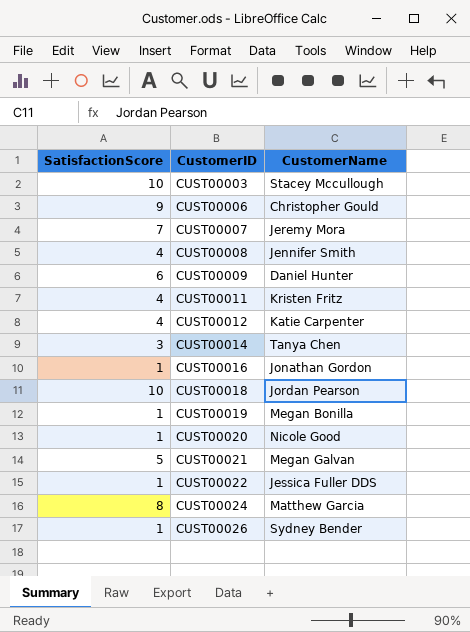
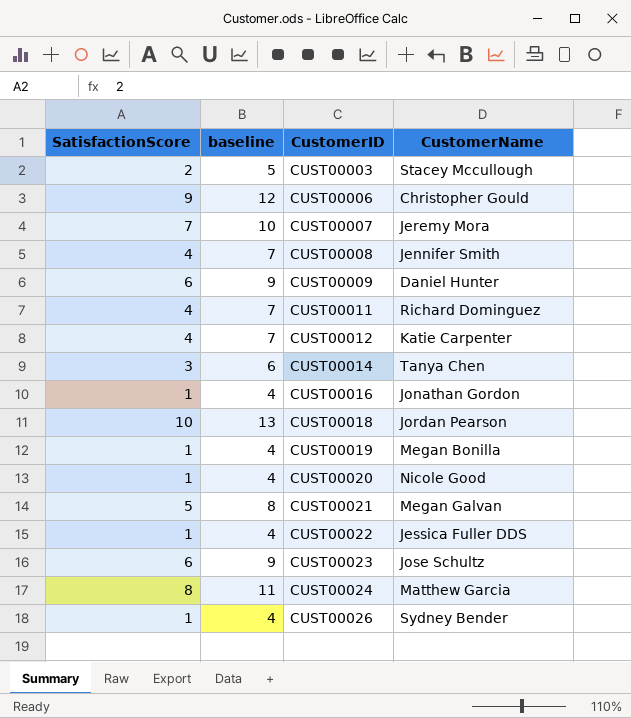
column baseline | formula: none -> [SatisfactionScore] + 3
CUST00003 | SatisfactionScore: 10 -> 2
CUST00011 | CustomerName: Kristen Fritz -> Richard Dominguez
row CUST00023: none -> 6 | 9 | Jose Schultz

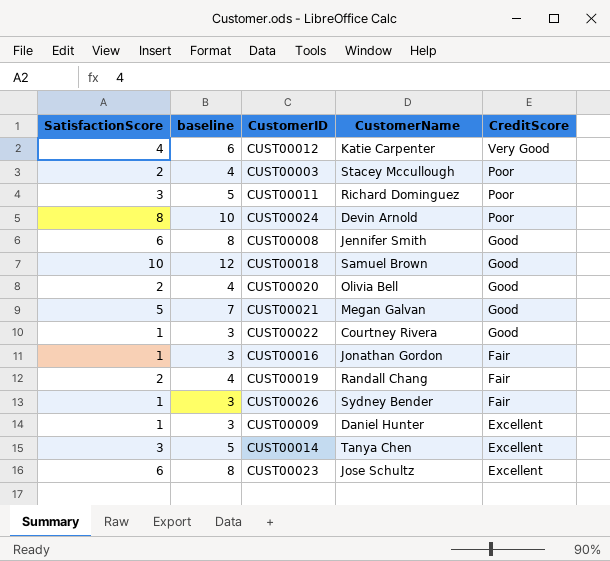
row order: CustomerID ascending -> CreditScore descending
column baseline | formula: [SatisfactionScore] + 3 -> [SatisfactionScore] + 2
column CreditScore | position: none -> 5
row CUST00006: 9 | 12 | Christopher Gould -> none
row CUST00007: 7 | 10 | Jeremy Mora -> none
CUST00011 | SatisfactionScore: 4 -> 3
CUST00024 | CustomerName: Matthew Garcia -> Devin Arnold
CUST00008 | SatisfactionScore: 4 -> 6
CUST00018 | CustomerName: Jordan Pearson -> Samuel Brown
CUST00020 | SatisfactionScore: 1 -> 2
CUST00020 | CustomerName: Nicole Good -> Olivia Bell
CUST00022 | CustomerName: Jessica Fuller DDS -> Courtney Rivera
CUST00019 | SatisfactionScore: 1 -> 2
CUST00019 | CustomerName: Megan Bonilla -> Randall Chang
CUST00009 | SatisfactionScore: 6 -> 1

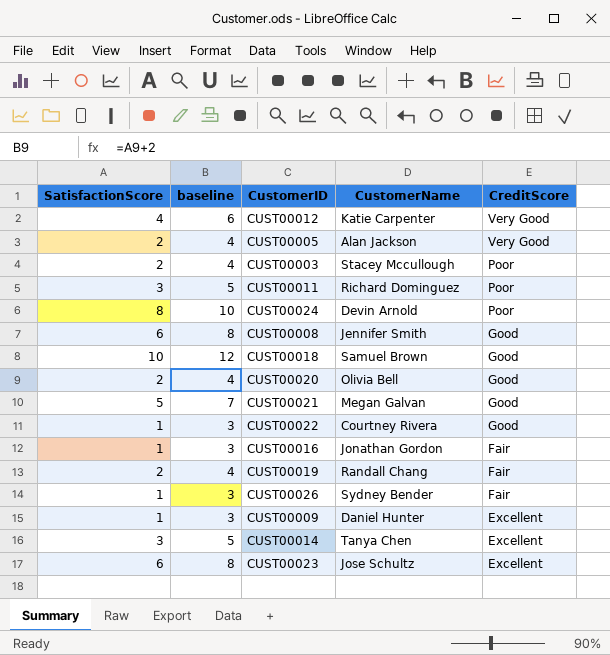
row CUST00005: none -> 2 | 4 | Alan Jackson | Very Good

